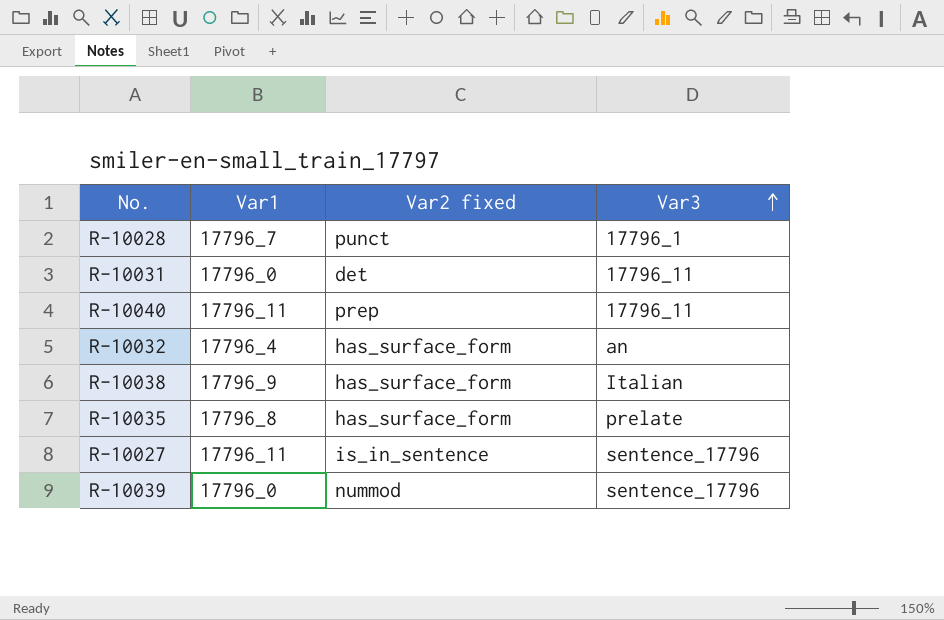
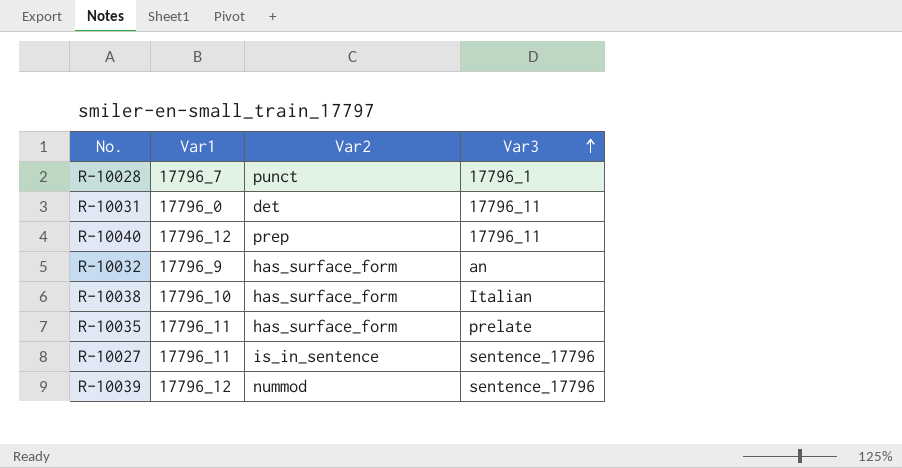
column name: Var2 fixed -> Var2
R-10040 | Var1: 17796_11 -> 17796_12
R-10032 | Var1: 17796_4 -> 17796_9
R-10038 | Var1: 17796_9 -> 17796_10
R-10035 | Var1: 17796_8 -> 17796_11
R-10039 | Var1: 17796_0 -> 17796_12

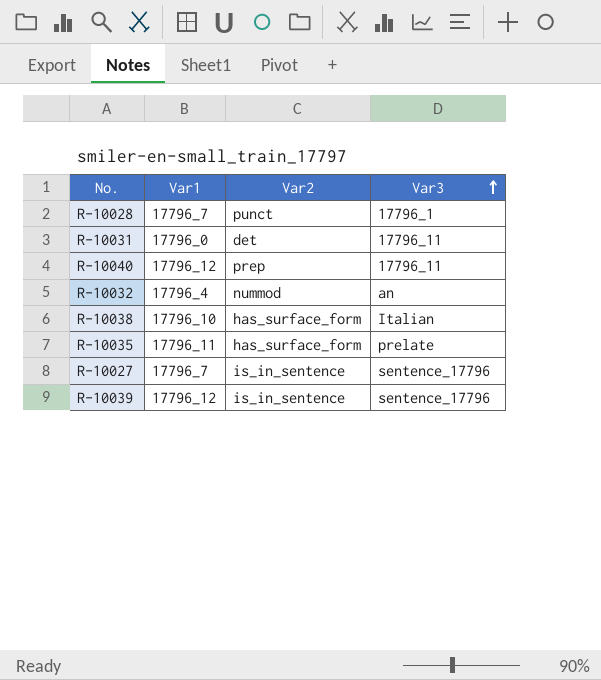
R-10032 | Var1: 17796_9 -> 17796_4
R-10032 | Var2: has_surface_form -> nummod
R-10027 | Var1: 17796_11 -> 17796_7
R-10039 | Var2: nummod -> is_in_sentence

